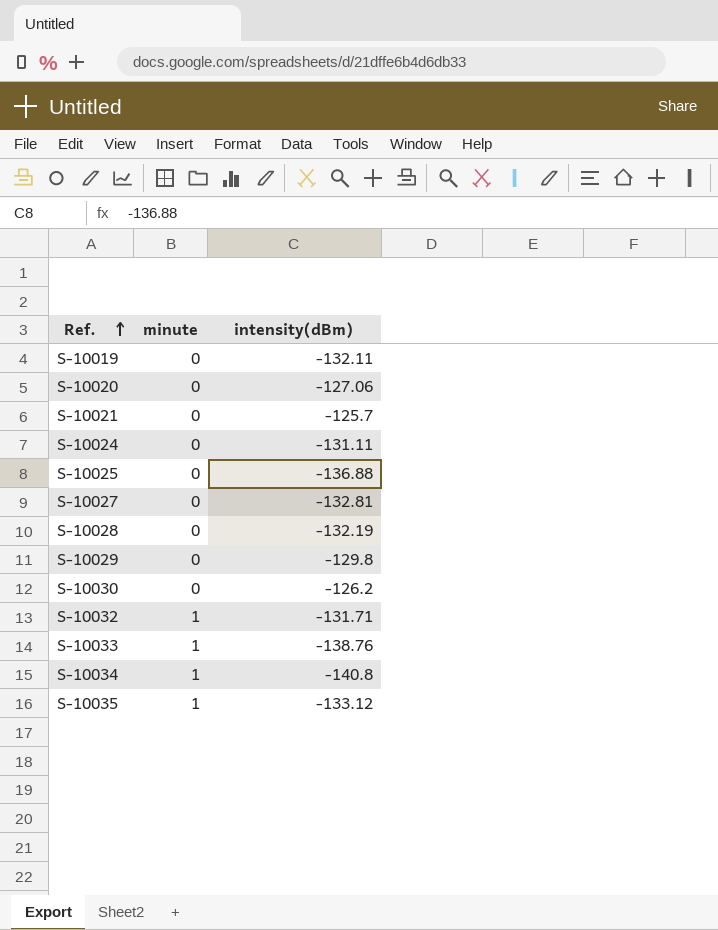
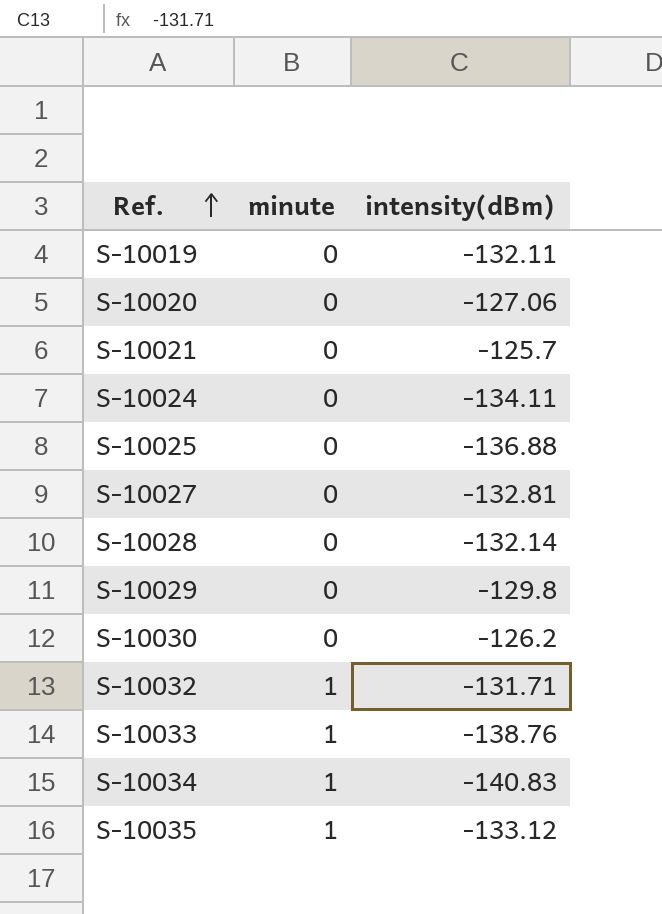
S-10024 | intensity(dBm): -131.11 -> -134.11
S-10028 | intensity(dBm): -132.19 -> -132.14
S-10034 | intensity(dBm): -140.8 -> -140.83

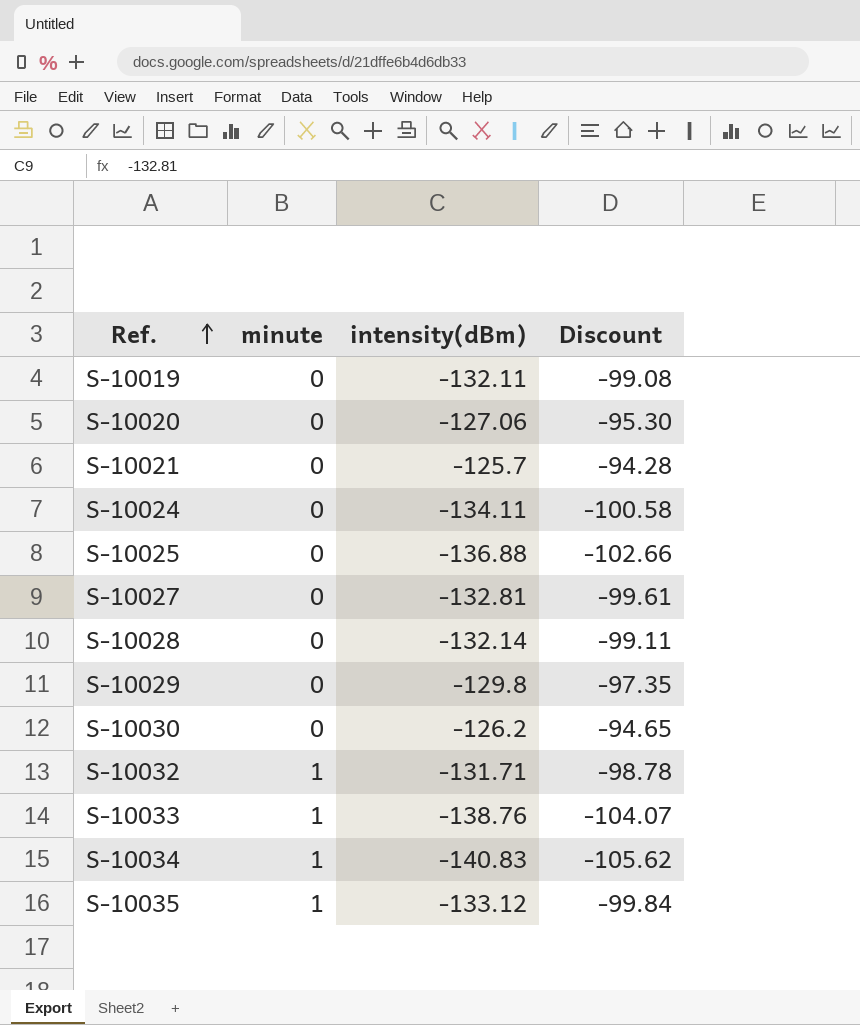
column Discount | formula: none -> [intensity(dBm)] * 0.75

